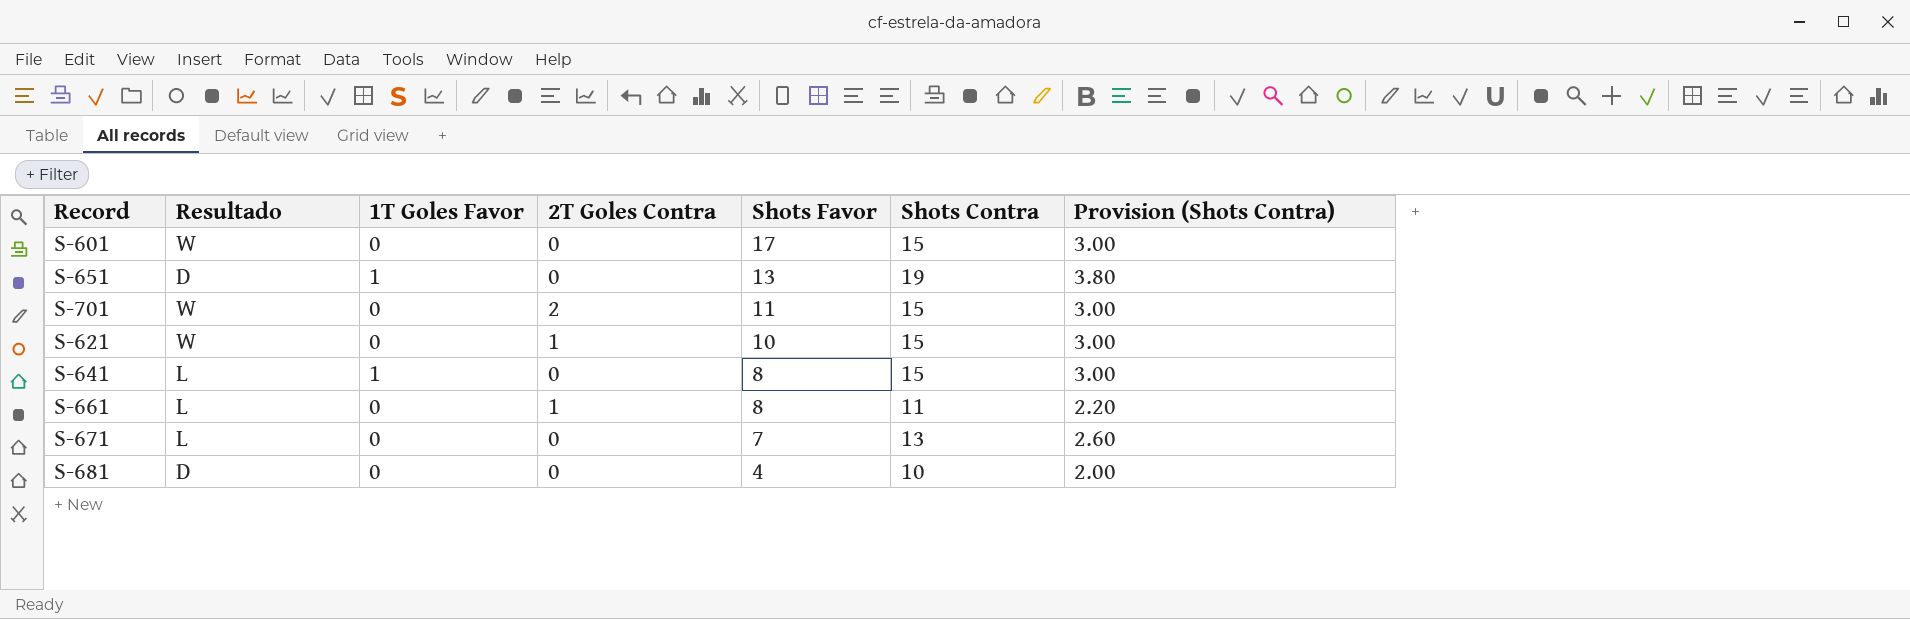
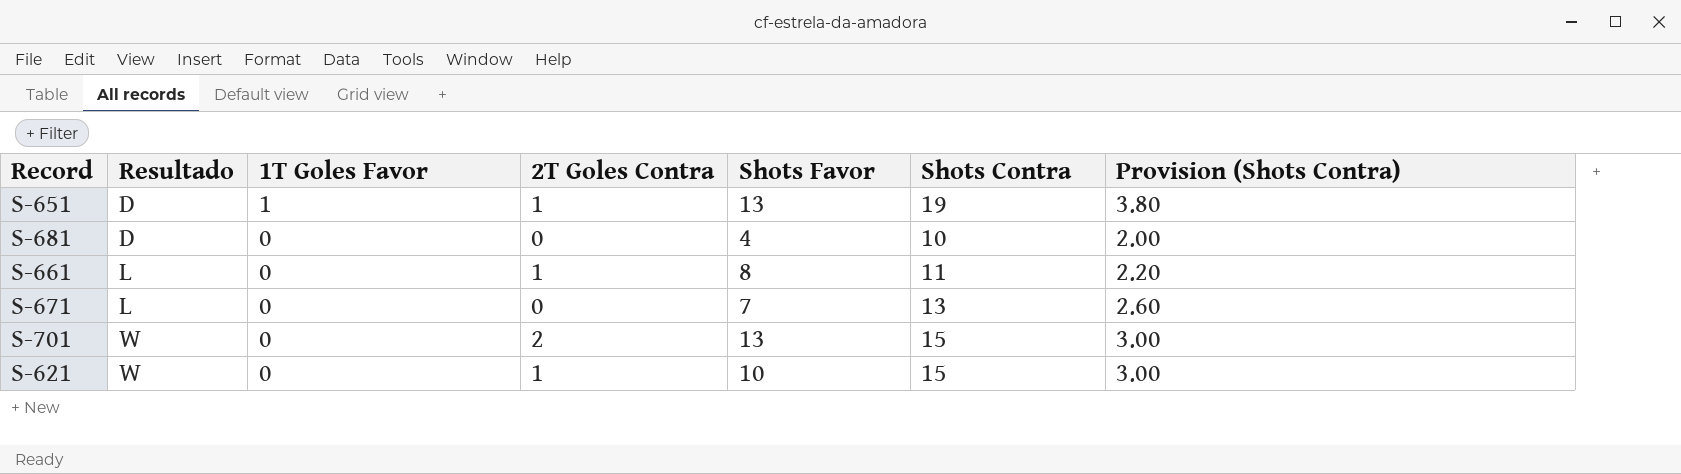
row order: Shots Favor descending -> Resultado ascending
row S-601: W | 0 | 0 | 17 | 15 | 3.00 -> none
row S-641: L | 1 | 0 | 8 | 15 | 3.00 -> none
S-651 | 2T Goles Contra: 0 -> 1
S-701 | Shots Favor: 11 -> 13

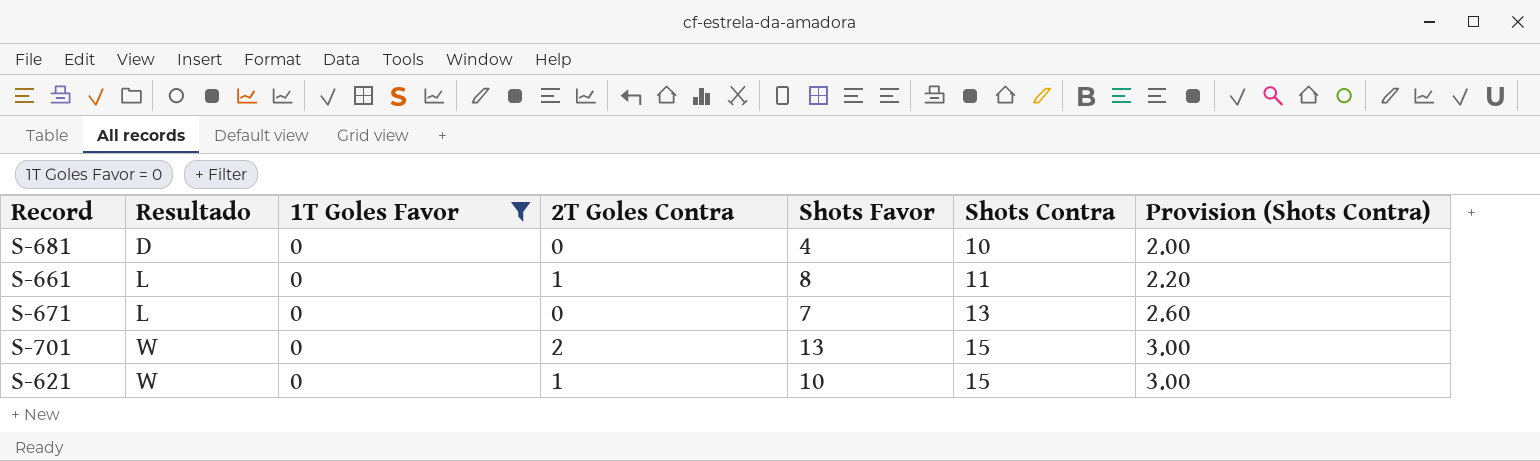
filter: none -> 1T Goles Favor = 0

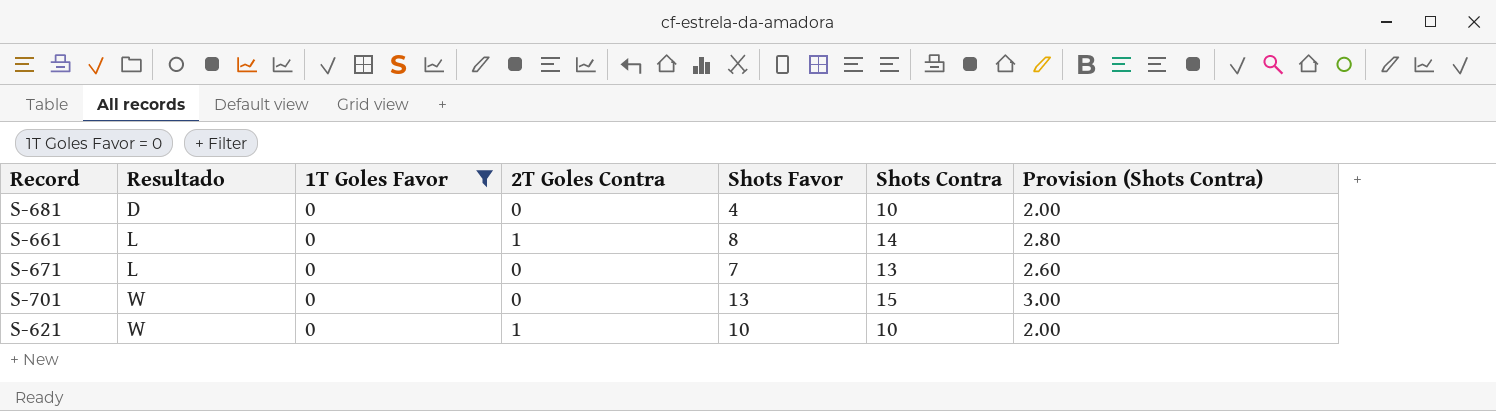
S-661 | Shots Contra: 11 -> 14
S-661 | Provision (Shots Contra): 2.20 -> 2.80
S-701 | 2T Goles Contra: 2 -> 0
S-621 | Shots Contra: 15 -> 10
S-621 | Provision (Shots Contra): 3.00 -> 2.00

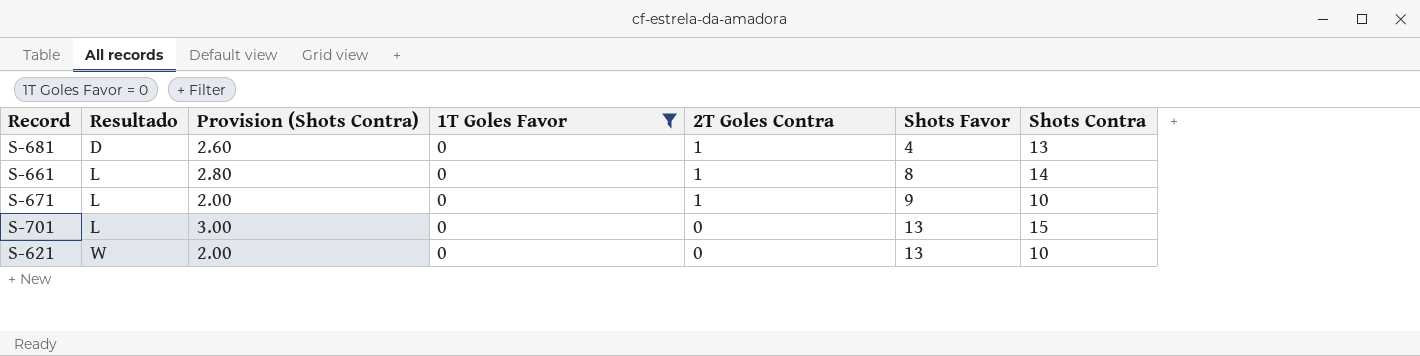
column Provision (Shots Contra) | position: 7 -> 3
S-681 | Provision (Shots Contra): 2.00 -> 2.60
S-681 | 2T Goles Contra: 0 -> 1
S-681 | Shots Contra: 10 -> 13
S-671 | Provision (Shots Contra): 2.60 -> 2.00
S-671 | 2T Goles Contra: 0 -> 1
S-671 | Shots Favor: 7 -> 9
S-671 | Shots Contra: 13 -> 10
S-701 | Resultado: W -> L
S-621 | 2T Goles Contra: 1 -> 0
S-621 | Shots Favor: 10 -> 13

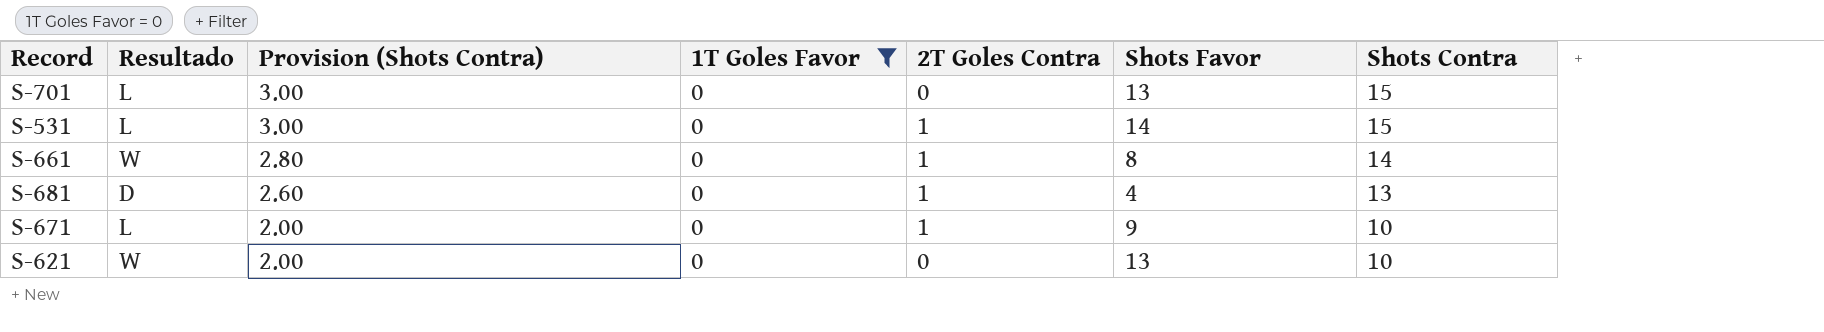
row order: Resultado ascending -> Provision (Shots Contra) descending
row S-531: none -> L | 3.00 | 0 | 1 | 14 | 15
S-661 | Resultado: L -> W

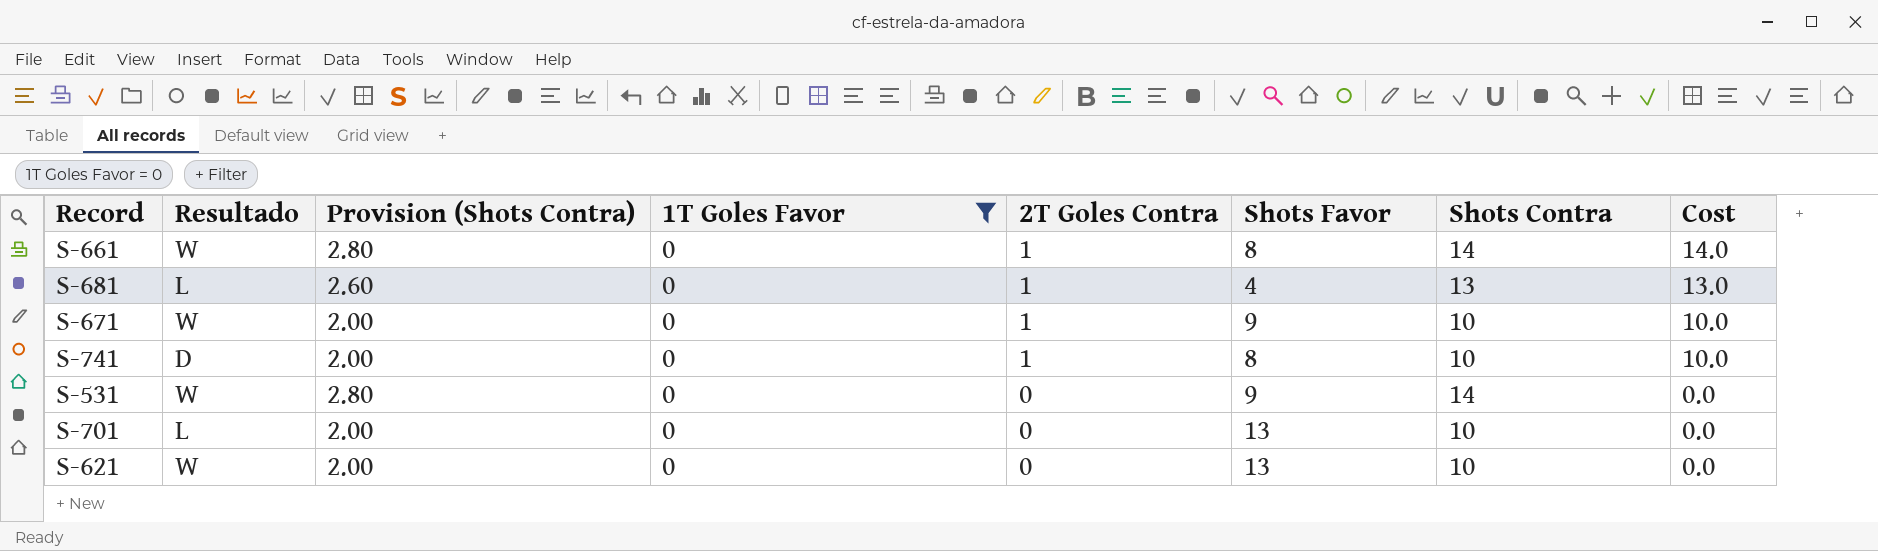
row order: Provision (Shots Contra) descending -> 2T Goles Contra descending
column Cost | formula: none -> [2T Goles Contra] * [Shots Contra]
S-681 | Resultado: D -> L
S-671 | Resultado: L -> W
row S-741: none -> D | 2.00 | 0 | 1 | 8 | 10 | 10.0
S-531 | Resultado: L -> W
S-531 | Provision (Shots Contra): 3.00 -> 2.80
S-531 | 2T Goles Contra: 1 -> 0
S-531 | Shots Favor: 14 -> 9
S-531 | Shots Contra: 15 -> 14
S-701 | Provision (Shots Contra): 3.00 -> 2.00
S-701 | Shots Contra: 15 -> 10

